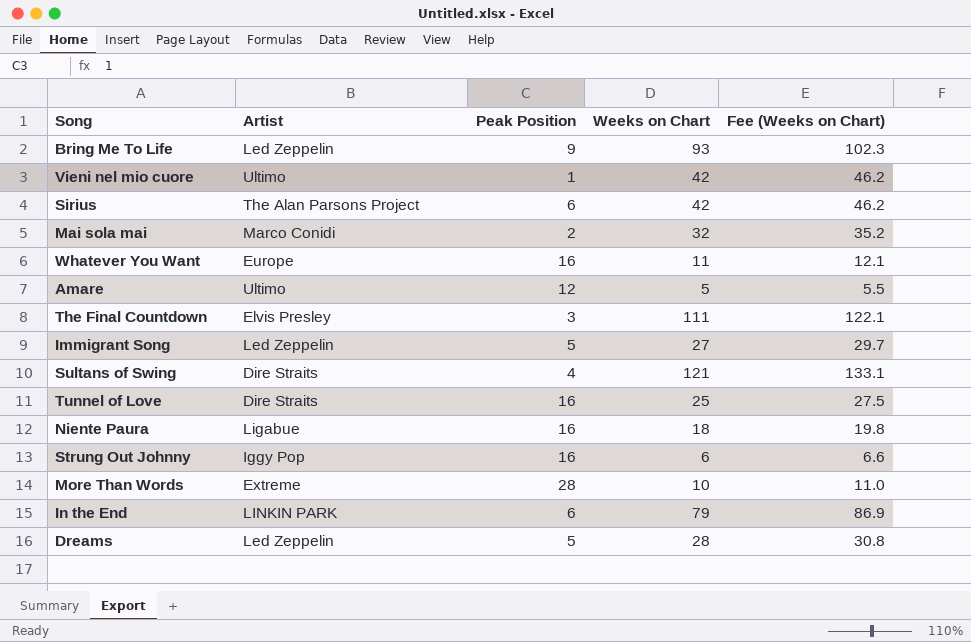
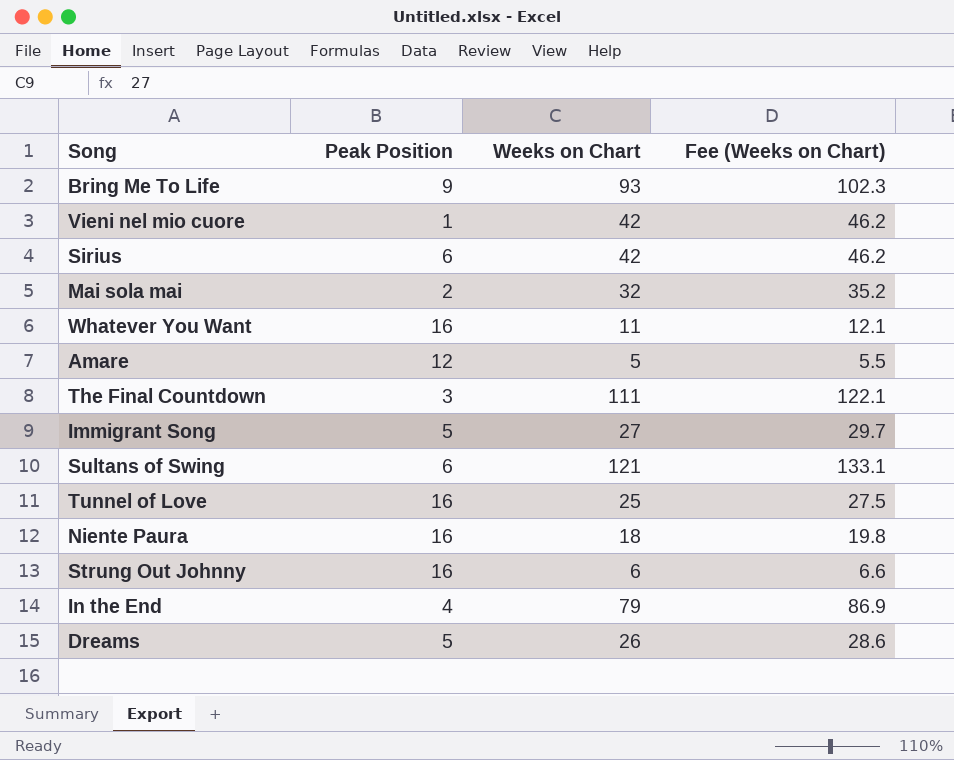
column Artist | position: 2 -> none
row More Than Words: Extreme | 28 | 10 | 11.0 -> none
Sultans of Swing | Peak Position: 4 -> 6
In the End | Peak Position: 6 -> 4
Dreams | Weeks on Chart: 28 -> 26
Dreams | Fee (Weeks on Chart): 30.8 -> 28.6

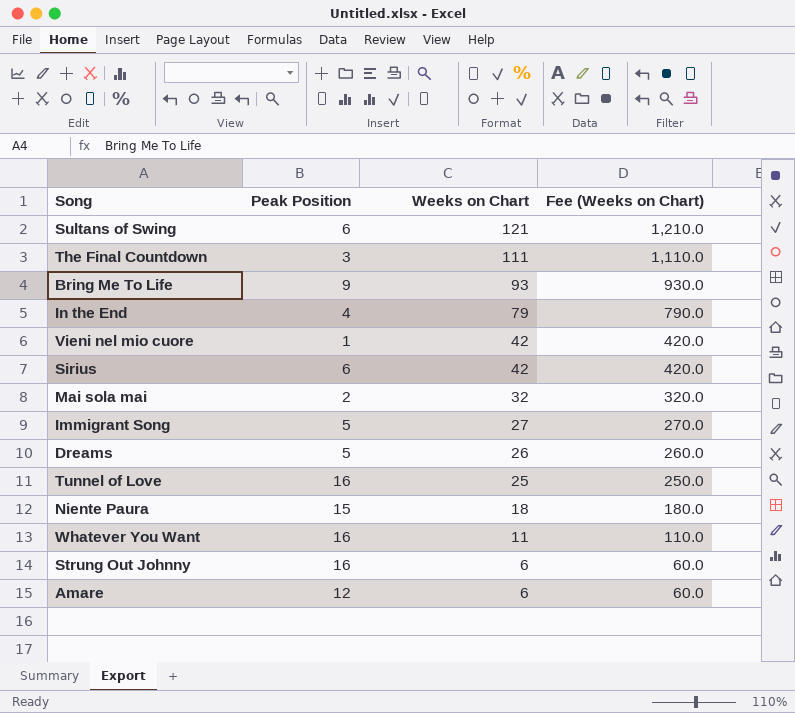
row order: none -> Weeks on Chart descending
column Fee (Weeks on Chart) | formula: [Weeks on Chart] * 1.1 -> [Weeks on Chart] * 10
Niente Paura | Peak Position: 16 -> 15
Amare | Weeks on Chart: 5 -> 6

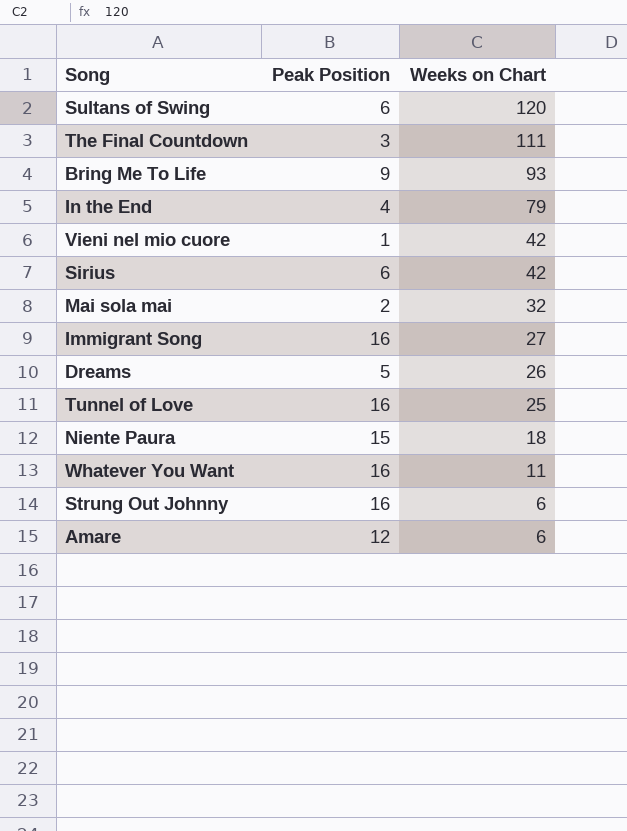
column Fee (Weeks on Chart) | formula: [Weeks on Chart] * 10 -> none
Sultans of Swing | Weeks on Chart: 121 -> 120
Immigrant Song | Peak Position: 5 -> 16

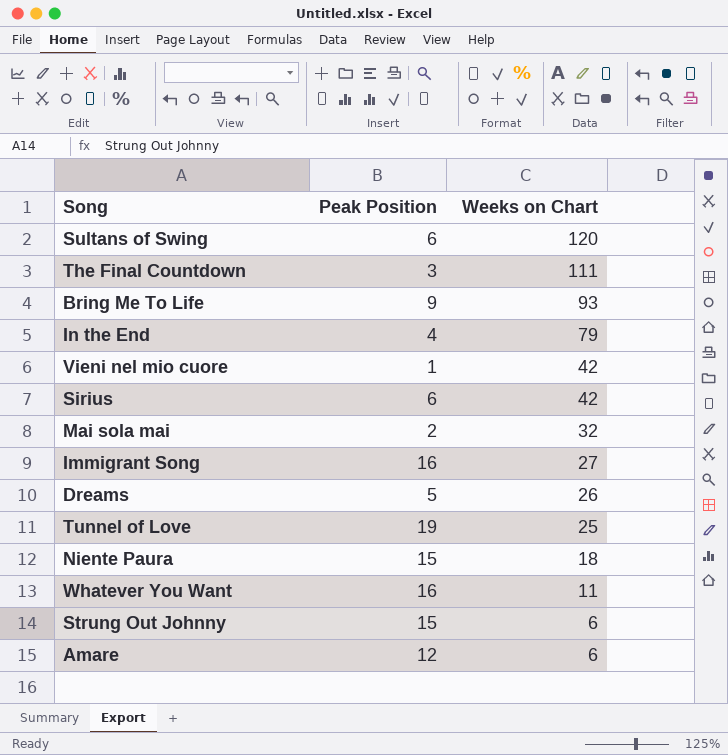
Tunnel of Love | Peak Position: 16 -> 19
Strung Out Johnny | Peak Position: 16 -> 15

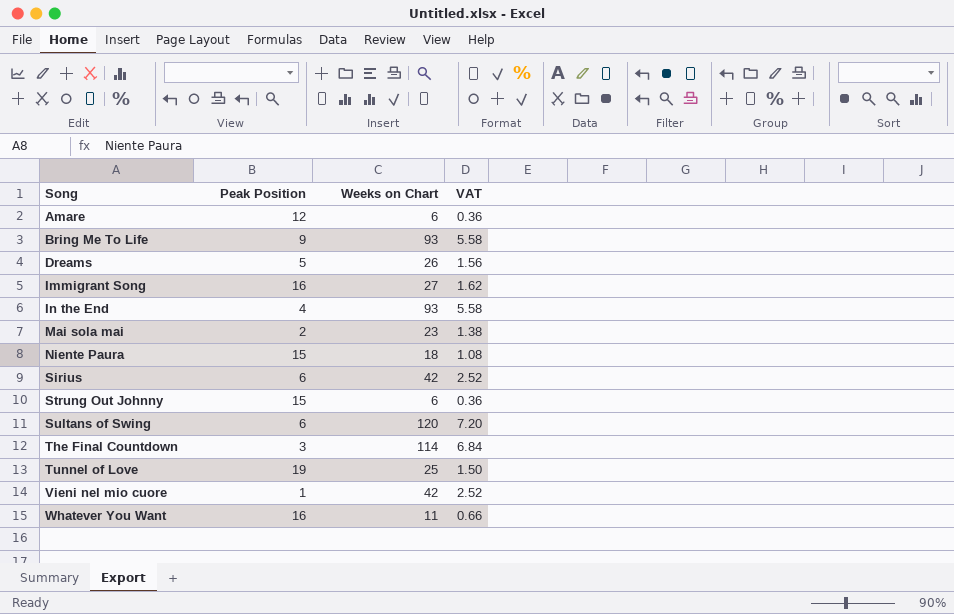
row order: Weeks on Chart descending -> Song ascending
column VAT | formula: none -> [Weeks on Chart] * 0.06
In the End | Weeks on Chart: 79 -> 93
Mai sola mai | Weeks on Chart: 32 -> 23
The Final Countdown | Weeks on Chart: 111 -> 114

